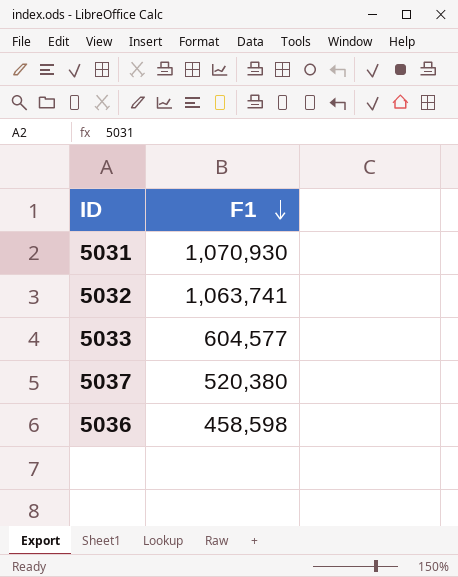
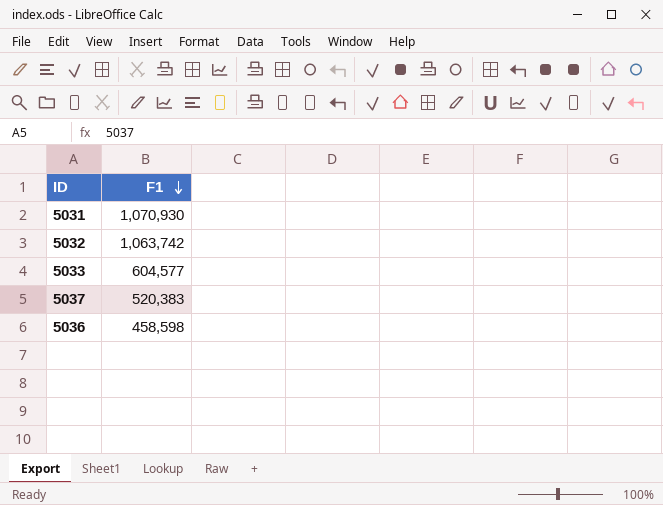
5032 | F1: 1,063,741 -> 1,063,742
5037 | F1: 520,380 -> 520,383

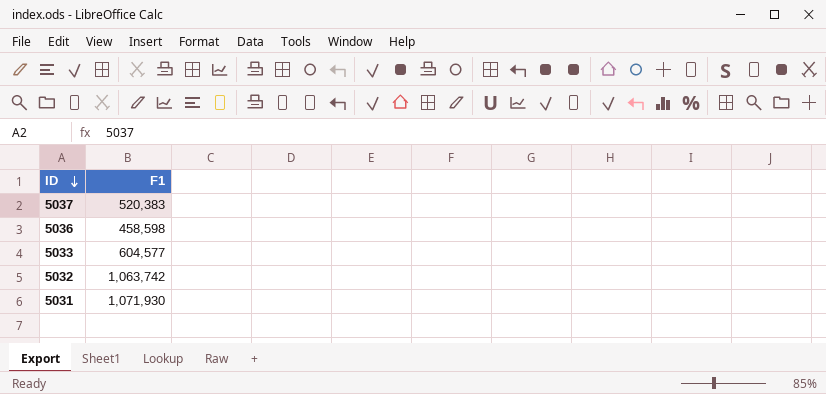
row order: F1 descending -> ID descending
5031 | F1: 1,070,930 -> 1,071,930

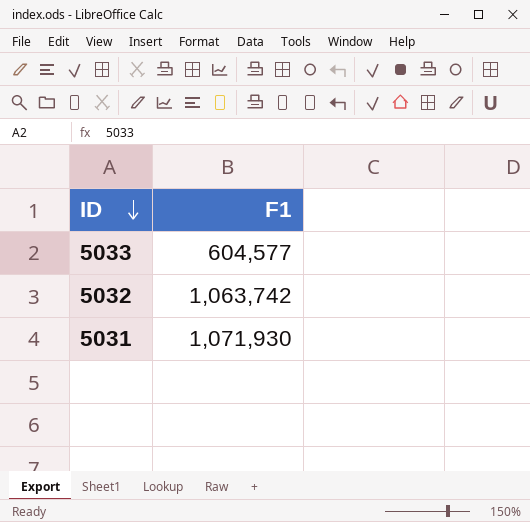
row 5037: 520,383 -> none
row 5036: 458,598 -> none

